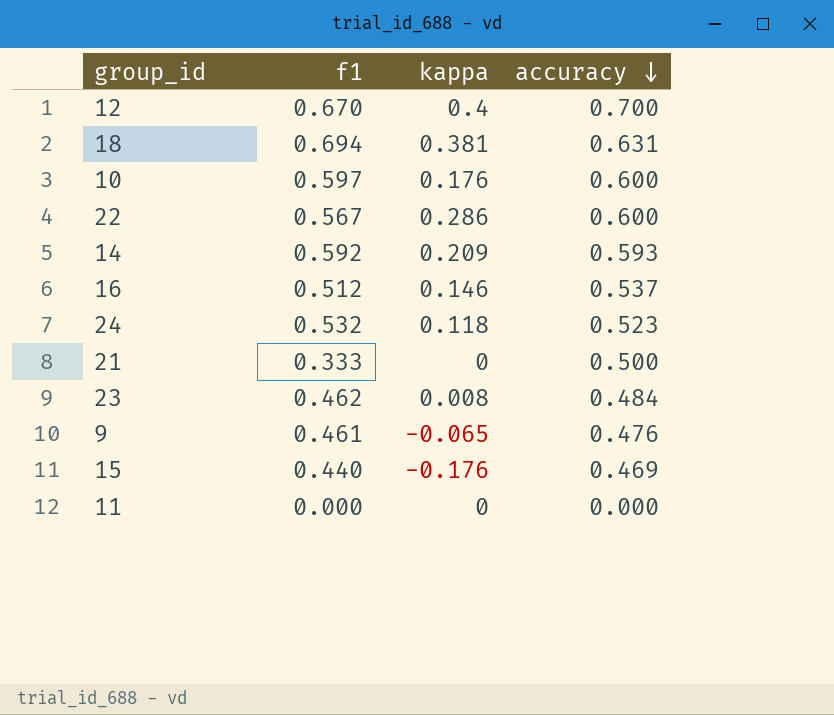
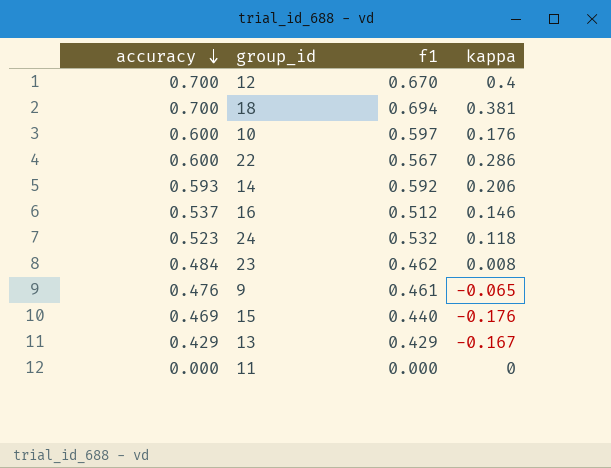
column accuracy | position: 4 -> 1
row 21: 0.333 | 0 | 0.500 -> none
18 | accuracy: 0.631 -> 0.700
14 | kappa: 0.209 -> 0.206
row 13: none -> 0.429 | 0.429 | -0.167

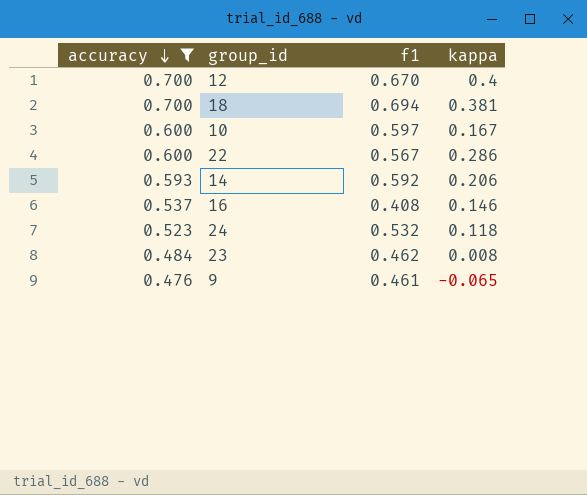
filter: none -> accuracy >= 0.476
10 | kappa: 0.176 -> 0.167
16 | f1: 0.512 -> 0.408

